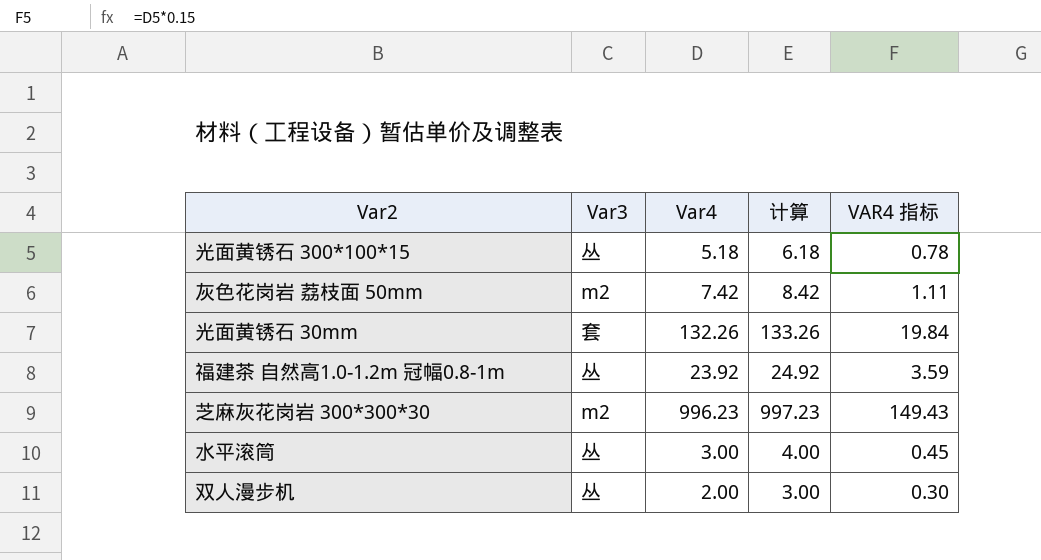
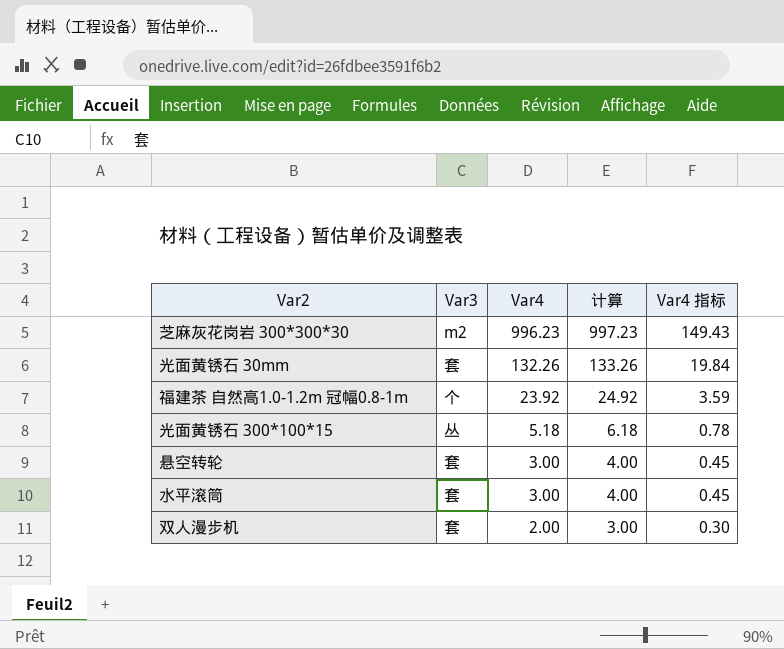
row order: none -> Var4 descending
column name: VAR4 指标 -> Var4 指标
row 灰色花岗岩 荔枝面 50mm: m2 | 7.42 | 8.42 | 1.11 -> none
福建茶 自然高1.0-1.2m 冠幅0.8-1m | Var3: 丛 -> 个
row 悬空转轮: none -> 套 | 3.00 | 4.00 | 0.45
水平滚筒 | Var3: 丛 -> 套
双人漫步机 | Var3: 丛 -> 套

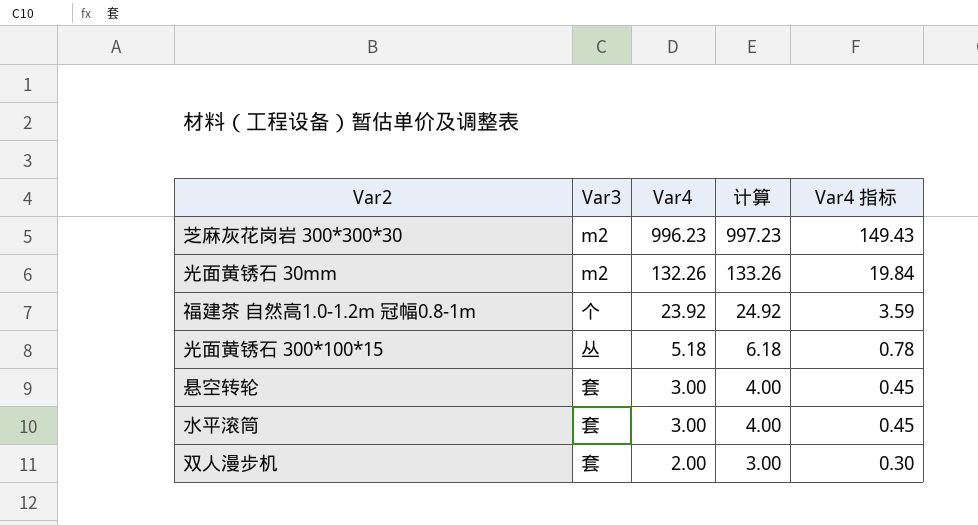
光面黄锈石 30mm | Var3: 套 -> m2

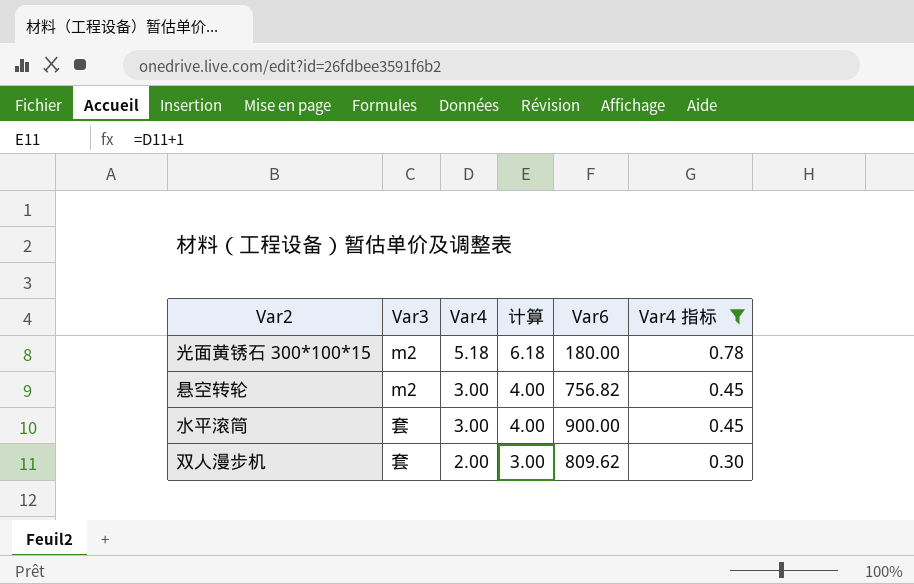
filter: none -> Var4 指标 <= 0.78
column Var6 | position: none -> 5
光面黄锈石 300*100*15 | Var3: 丛 -> m2
悬空转轮 | Var3: 套 -> m2

